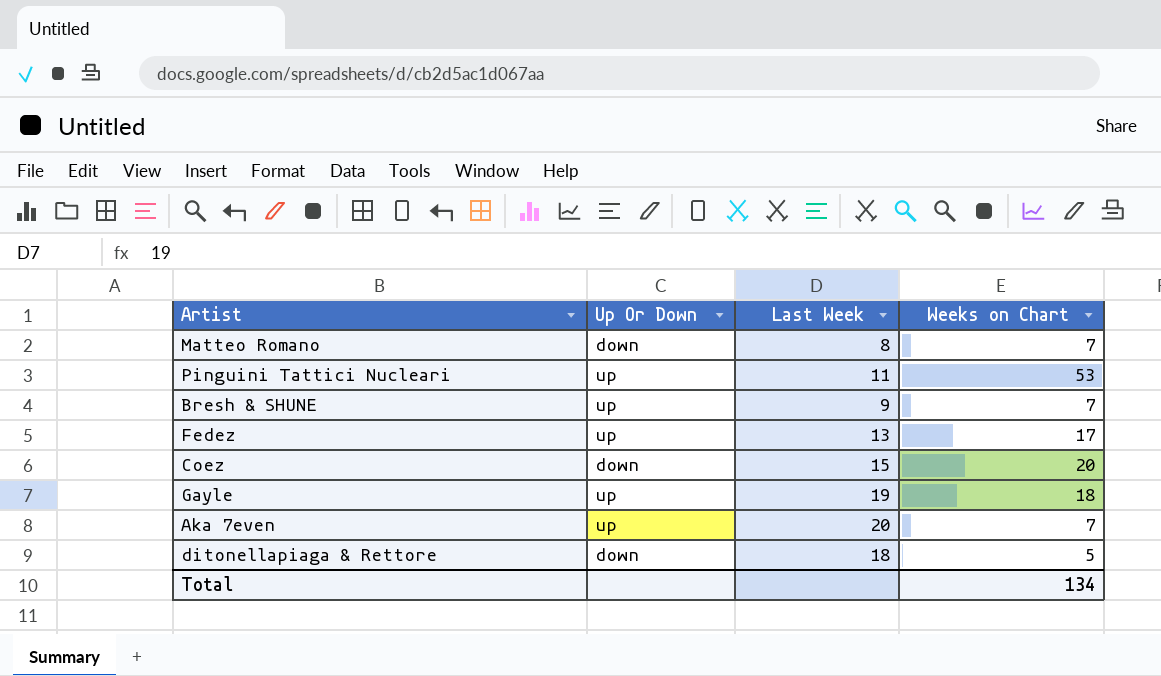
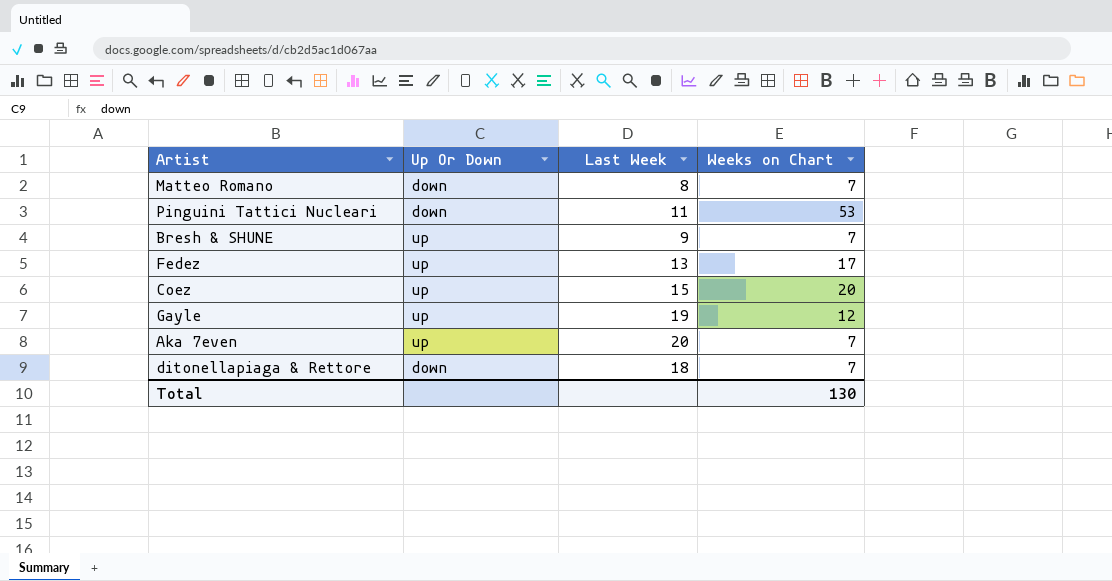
Pinguini Tattici Nucleari | Up Or Down: up -> down
Coez | Up Or Down: down -> up
Gayle | Weeks on Chart: 18 -> 12
ditonellapiaga & Rettore | Weeks on Chart: 5 -> 7
Total | Weeks on Chart: 134 -> 130

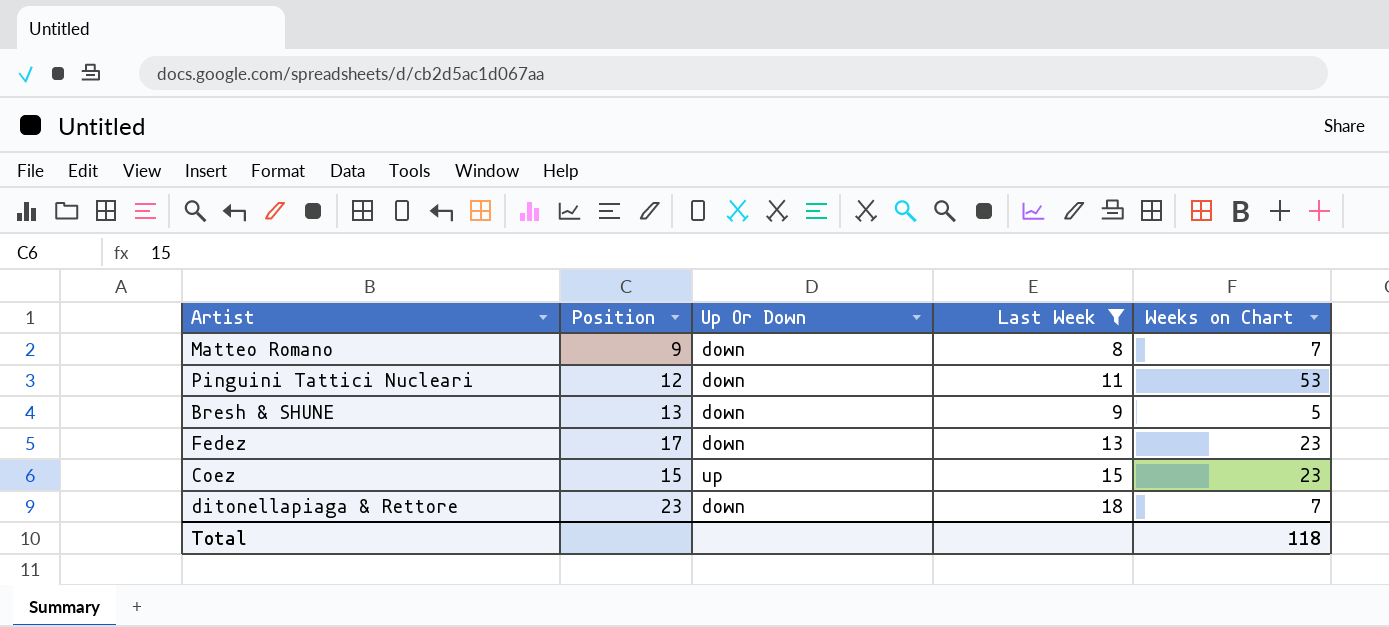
filter: none -> Last Week <= 18
column Position | position: none -> 2
Bresh & SHUNE | Up Or Down: up -> down
Bresh & SHUNE | Weeks on Chart: 7 -> 5
Fedez | Up Or Down: up -> down
Fedez | Weeks on Chart: 17 -> 23
Coez | Weeks on Chart: 20 -> 23
Total | Weeks on Chart: 130 -> 118

